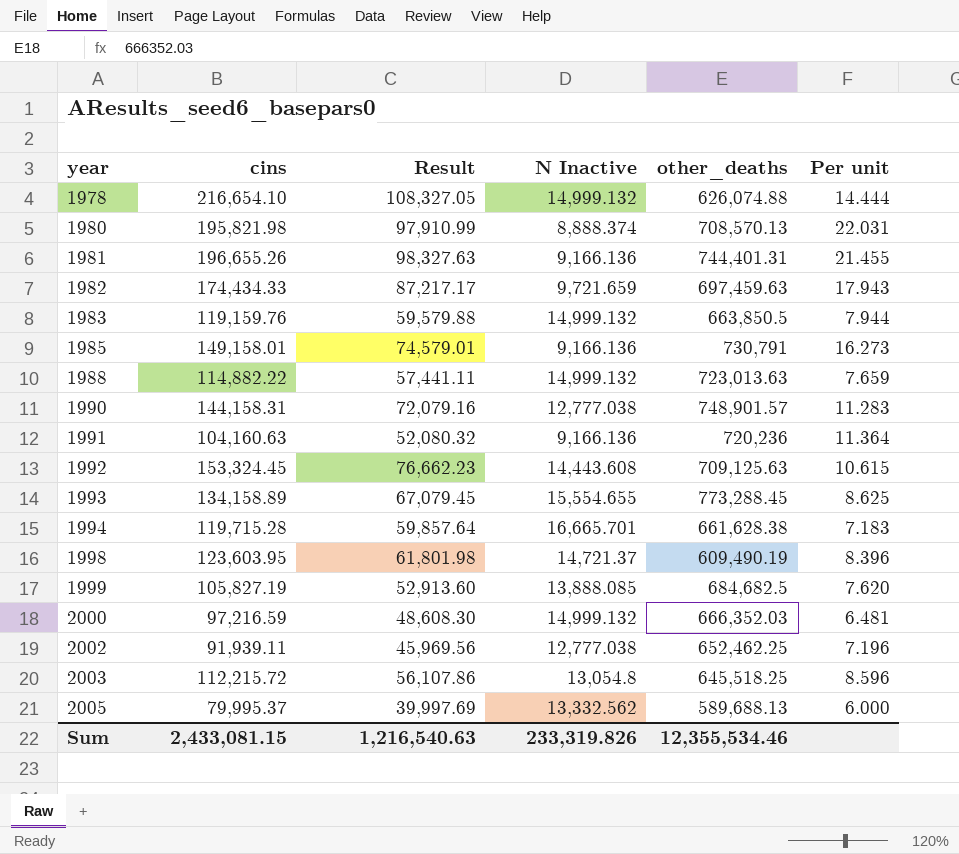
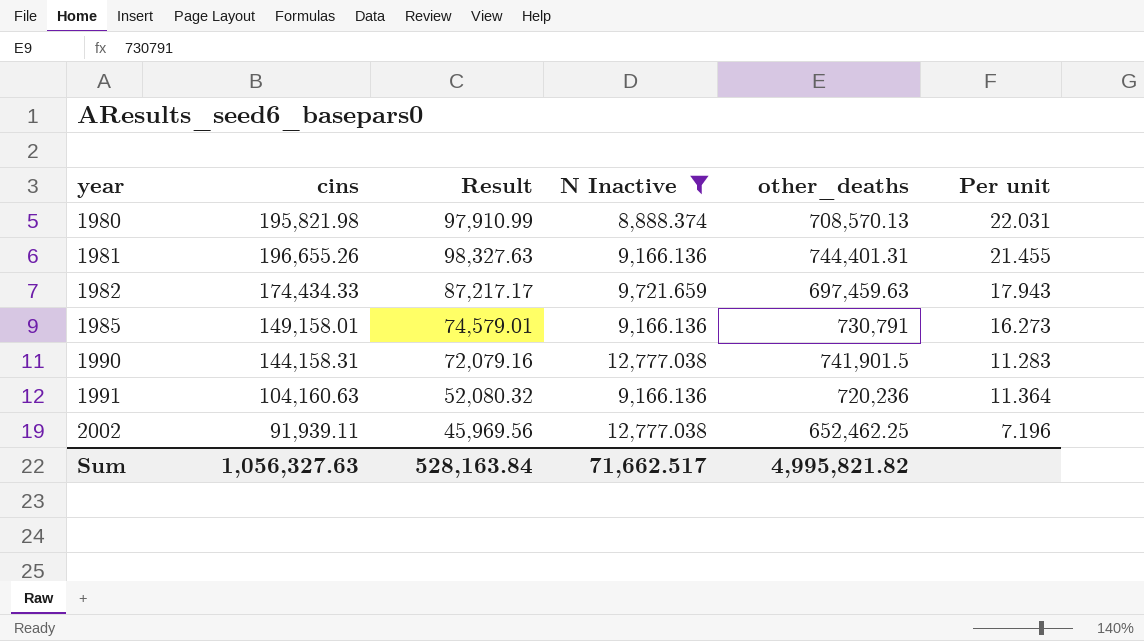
filter: none -> N Inactive <= 12,777.038
1990 | other_deaths: 748,901.57 -> 741,901.5
Sum | cins: 2,433,081.15 -> 1,056,327.63
Sum | Result: 1,216,540.63 -> 528,163.84
Sum | N Inactive: 233,319.826 -> 71,662.517
Sum | other_deaths: 12,355,534.46 -> 4,995,821.82

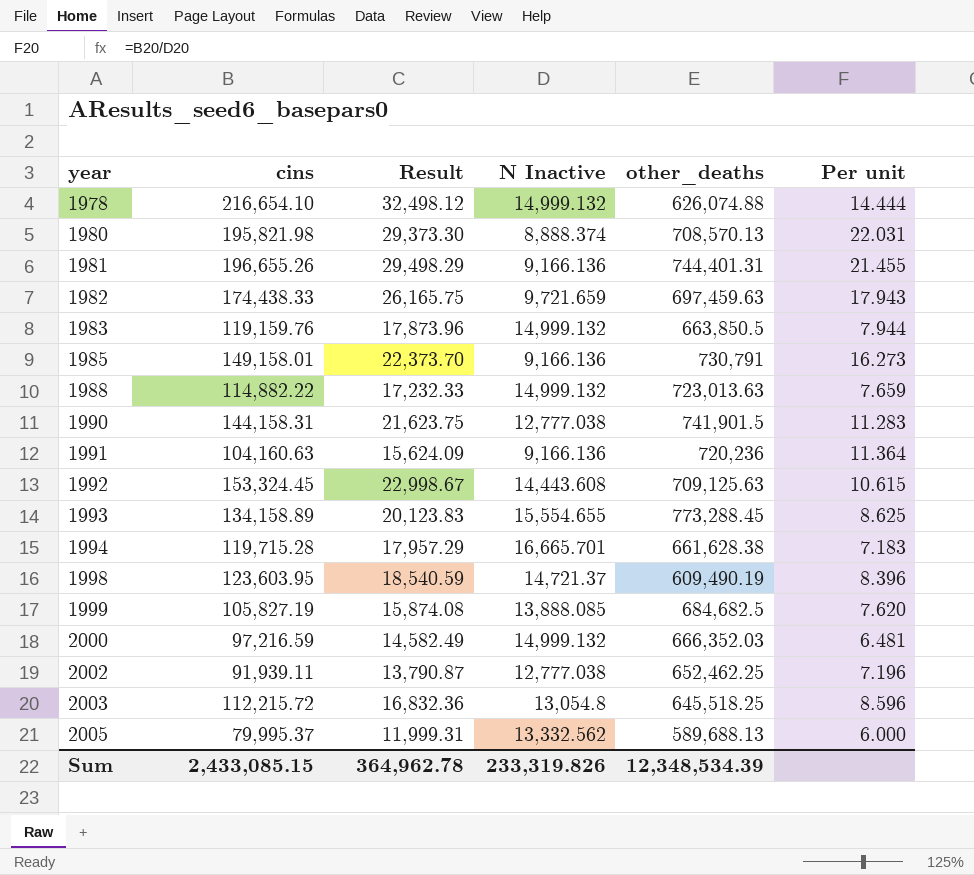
filter: N Inactive <= 12,777.038 -> none
column Result | formula: [cins] * 0.5 -> [cins] * 0.15
1982 | cins: 174,434.33 -> 174,438.33
Sum | cins: 1,056,327.63 -> 2,433,085.15
Sum | Result: 528,163.84 -> 364,962.78
Sum | N Inactive: 71,662.517 -> 233,319.826
Sum | other_deaths: 4,995,821.82 -> 12,348,534.39

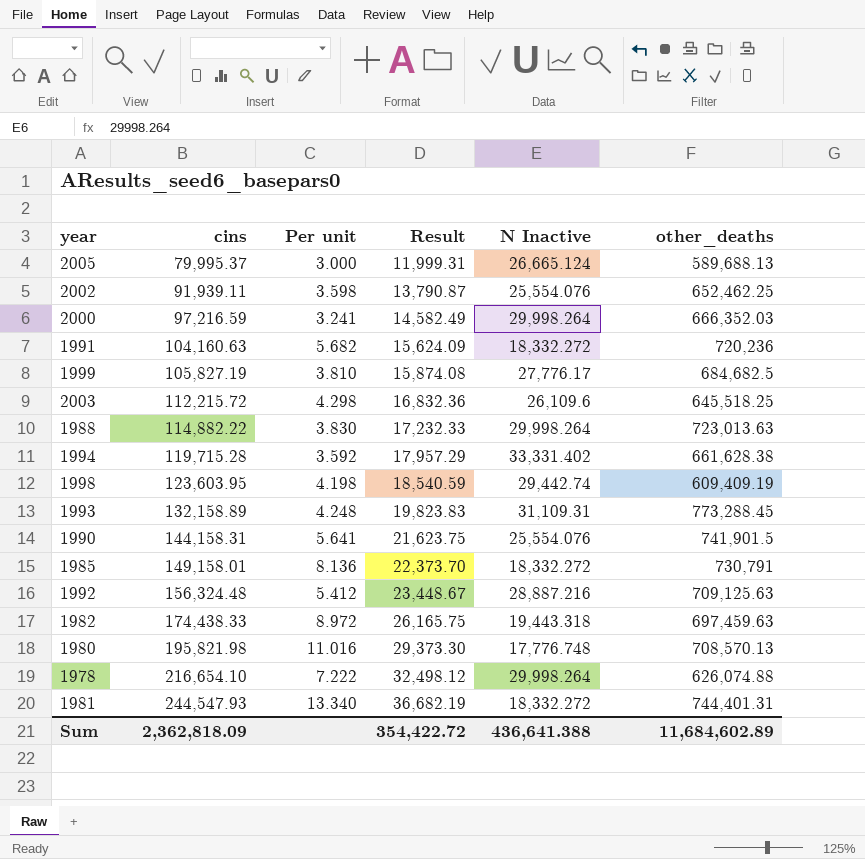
row order: year ascending -> cins ascending
column Per unit | position: 6 -> 3
row 1983: 119,159.76 | 17,873.96 | 14,999.132 | 663,850.5 | 7.944 -> none
2005 | Per unit: 6.000 -> 3.000
2005 | N Inactive: 13,332.562 -> 26,665.124
2002 | Per unit: 7.196 -> 3.598
2002 | N Inactive: 12,777.038 -> 25,554.076
2000 | Per unit: 6.481 -> 3.241
2000 | N Inactive: 14,999.132 -> 29,998.264
1991 | Per unit: 11.364 -> 5.682
1991 | N Inactive: 9,166.136 -> 18,332.272
1999 | Per unit: 7.620 -> 3.810
1999 | N Inactive: 13,888.085 -> 27,776.17
2003 | Per unit: 8.596 -> 4.298
2003 | N Inactive: 13,054.8 -> 26,109.6
1988 | Per unit: 7.659 -> 3.830
1988 | N Inactive: 14,999.132 -> 29,998.264
1994 | Per unit: 7.183 -> 3.592
1994 | N Inactive: 16,665.701 -> 33,331.402
1998 | Per unit: 8.396 -> 4.198
1998 | N Inactive: 14,721.37 -> 29,442.74
1998 | other_deaths: 609,490.19 -> 609,409.19
1993 | cins: 134,158.89 -> 132,158.89
1993 | Per unit: 8.625 -> 4.248
1993 | Result: 20,123.83 -> 19,823.83
1993 | N Inactive: 15,554.655 -> 31,109.31
1990 | Per unit: 11.283 -> 5.641
1990 | N Inactive: 12,777.038 -> 25,554.076
1985 | Per unit: 16.273 -> 8.136
1985 | N Inactive: 9,166.136 -> 18,332.272
1992 | cins: 153,324.45 -> 156,324.48
1992 | Per unit: 10.615 -> 5.412
1992 | Result: 22,998.67 -> 23,448.67
1992 | N Inactive: 14,443.608 -> 28,887.216
1982 | Per unit: 17.943 -> 8.972
1982 | N Inactive: 9,721.659 -> 19,443.318
1980 | Per unit: 22.031 -> 11.016
1980 | N Inactive: 8,888.374 -> 17,776.748
1978 | Per unit: 14.444 -> 7.222
1978 | N Inactive: 14,999.132 -> 29,998.264
1981 | cins: 196,655.26 -> 244,547.93
1981 | Per unit: 21.455 -> 13.340
1981 | Result: 29,498.29 -> 36,682.19
1981 | N Inactive: 9,166.136 -> 18,332.272
Sum | cins: 2,433,085.15 -> 2,362,818.09
Sum | Result: 364,962.78 -> 354,422.72
Sum | N Inactive: 233,319.826 -> 436,641.388
Sum | other_deaths: 12,348,534.39 -> 11,684,602.89

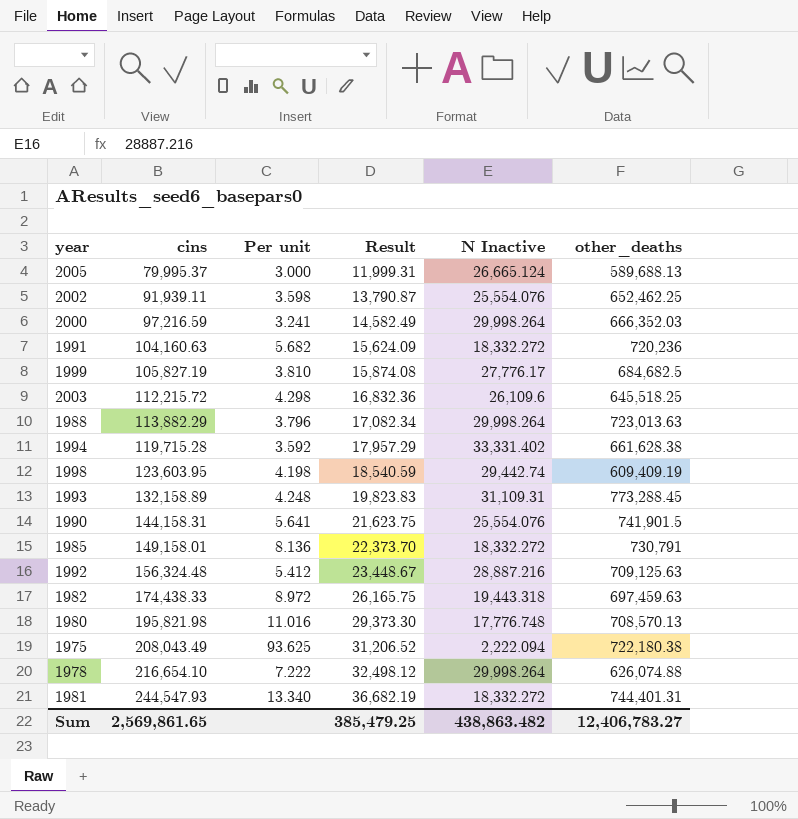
1988 | cins: 114,882.22 -> 113,882.29
1988 | Per unit: 3.830 -> 3.796
1988 | Result: 17,232.33 -> 17,082.34
row 1975: none -> 208,043.49 | 93.625 | 31,206.52 | 2,222.094 | 722,180.38
Sum | cins: 2,362,818.09 -> 2,569,861.65
Sum | Result: 354,422.72 -> 385,479.25
Sum | N Inactive: 436,641.388 -> 438,863.482
Sum | other_deaths: 11,684,602.89 -> 12,406,783.27

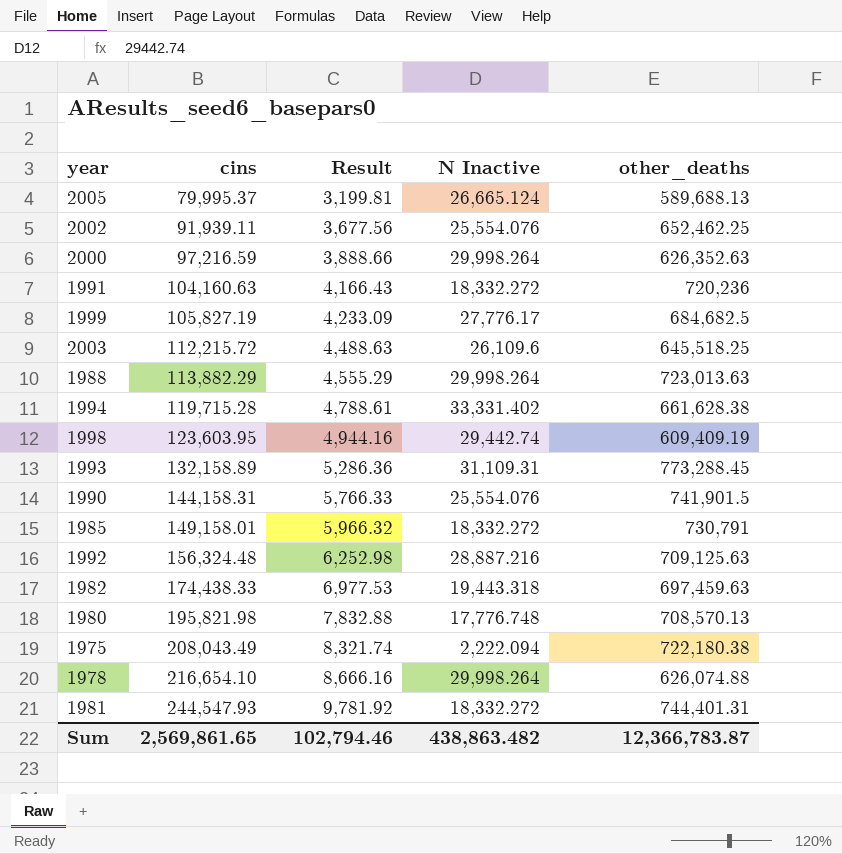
column Per unit | formula: [cins] / [N Inactive] -> none
column Result | formula: [cins] * 0.15 -> [cins] * 0.04
2000 | other_deaths: 666,352.03 -> 626,352.63
Sum | Result: 385,479.25 -> 102,794.46
Sum | other_deaths: 12,406,783.27 -> 12,366,783.87

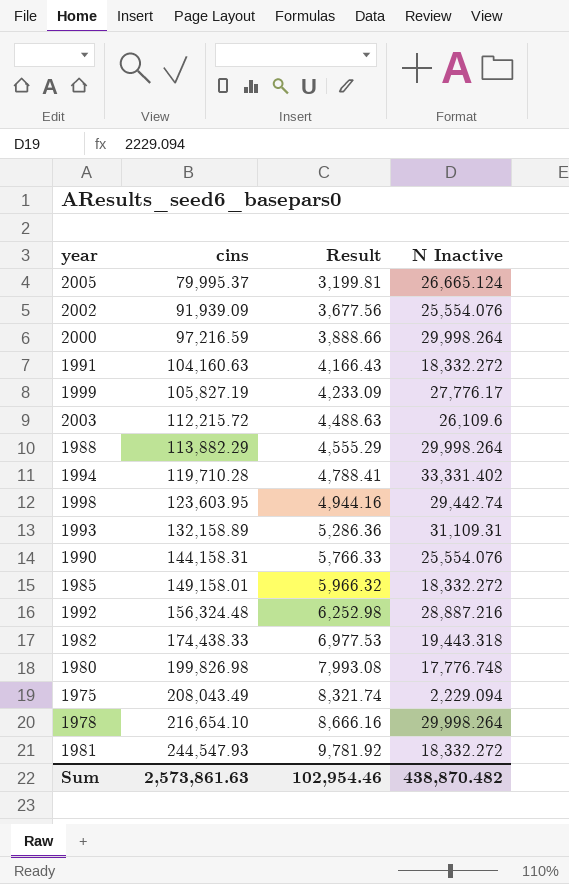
column other_deaths | position: 5 -> none
2002 | cins: 91,939.11 -> 91,939.09
1994 | cins: 119,715.28 -> 119,710.28
1994 | Result: 4,788.61 -> 4,788.41
1980 | cins: 195,821.98 -> 199,826.98
1980 | Result: 7,832.88 -> 7,993.08
1975 | N Inactive: 2,222.094 -> 2,229.094
Sum | cins: 2,569,861.65 -> 2,573,861.63
Sum | Result: 102,794.46 -> 102,954.46
Sum | N Inactive: 438,863.482 -> 438,870.482

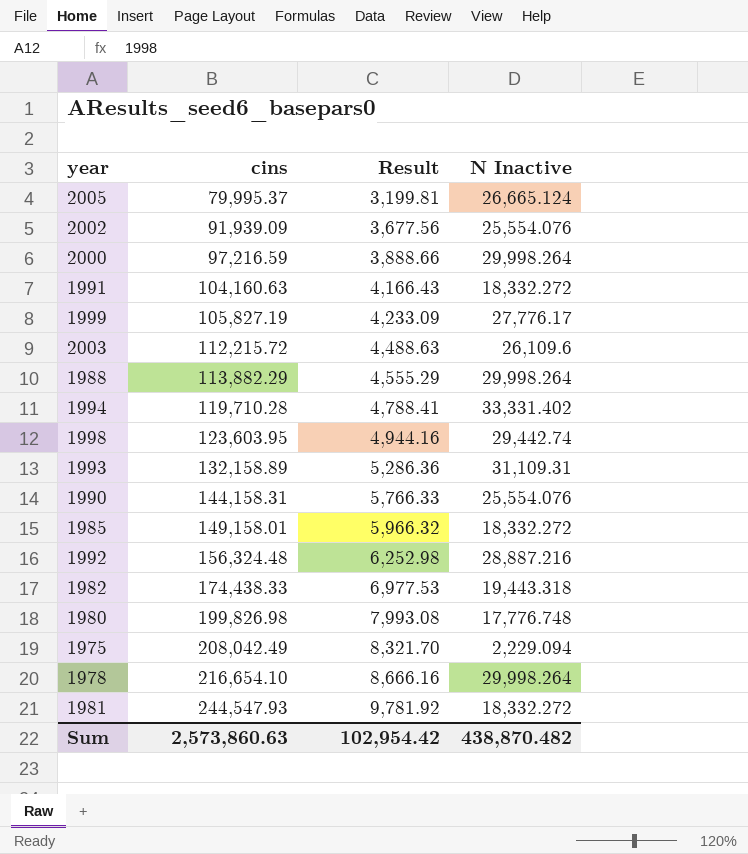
1975 | cins: 208,043.49 -> 208,042.49
1975 | Result: 8,321.74 -> 8,321.70
Sum | cins: 2,573,861.63 -> 2,573,860.63
Sum | Result: 102,954.46 -> 102,954.42

